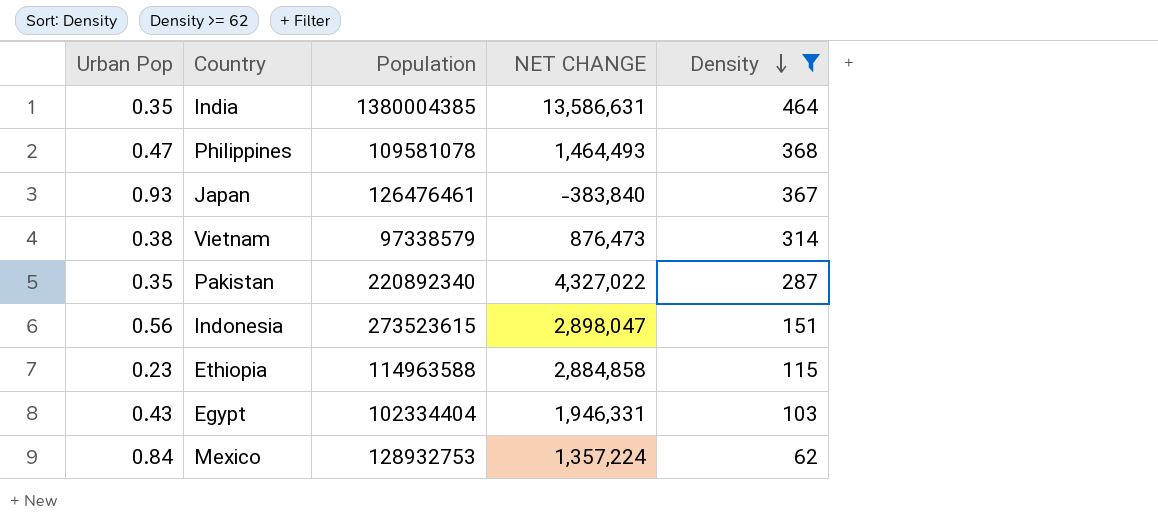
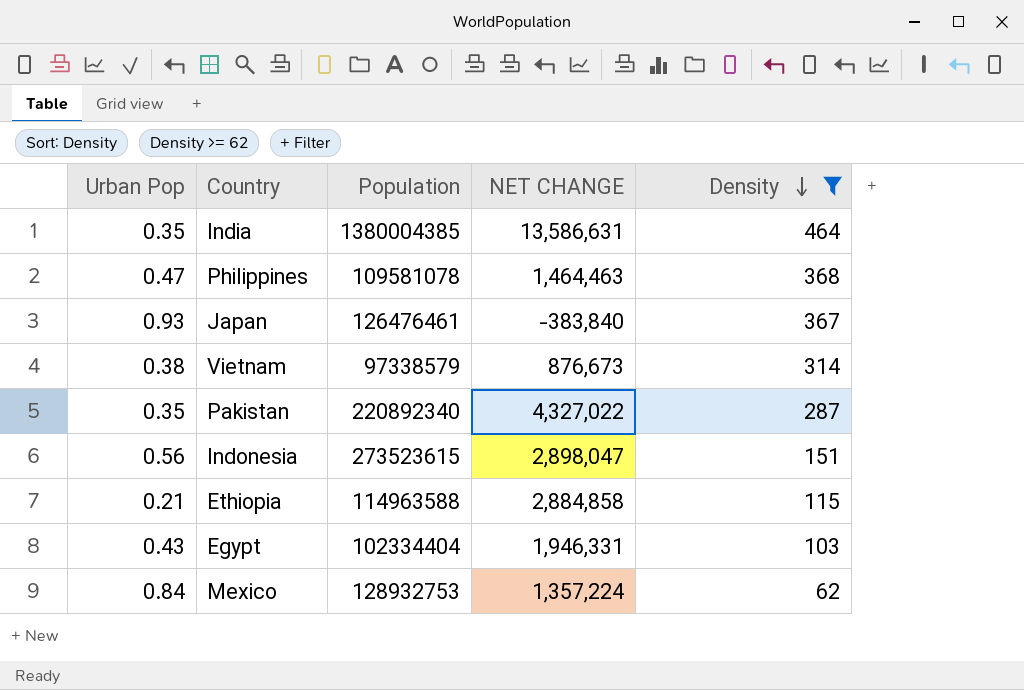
Philippines | NET CHANGE: 1,464,493 -> 1,464,463
Vietnam | NET CHANGE: 876,473 -> 876,673
Ethiopia | Urban Pop: 0.23 -> 0.21

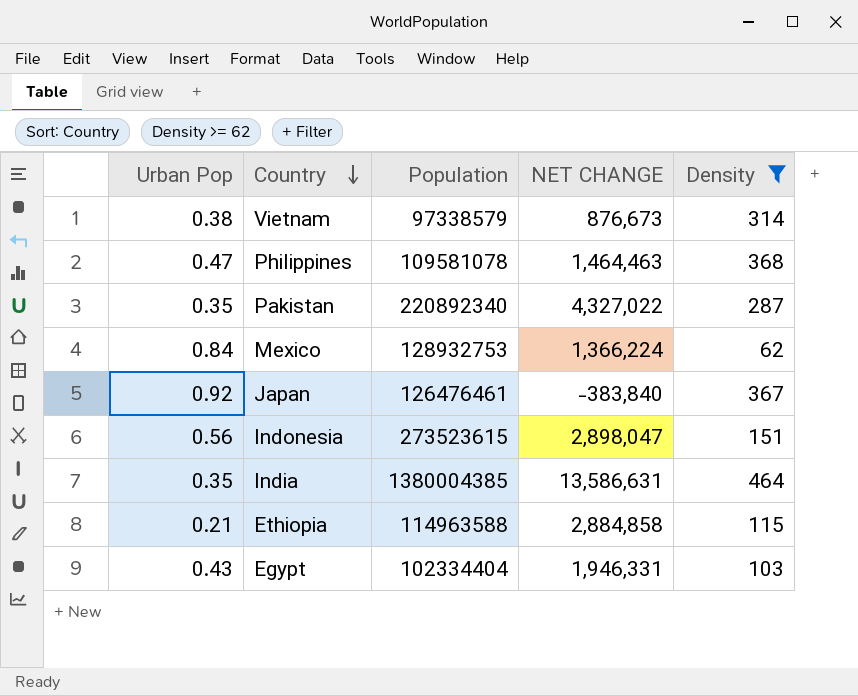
row order: Density descending -> Country descending
Mexico | NET CHANGE: 1,357,224 -> 1,366,224
Japan | Urban Pop: 0.93 -> 0.92

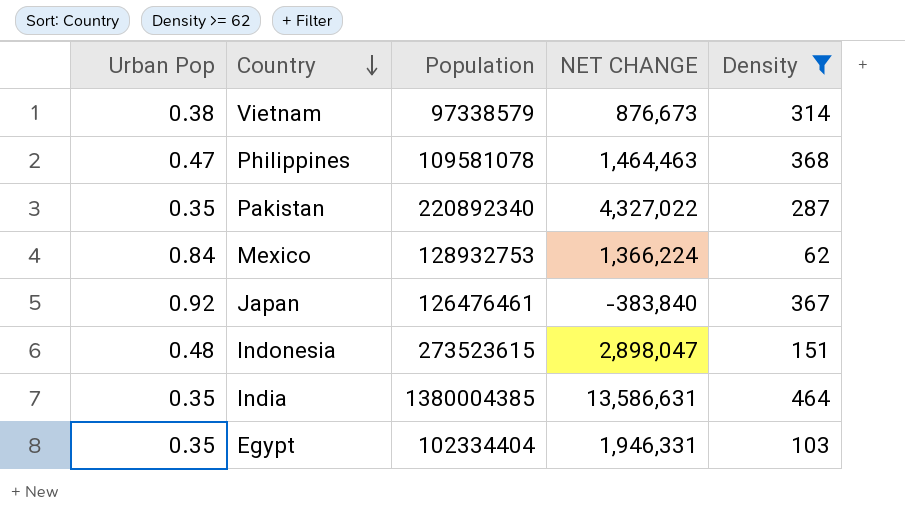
row Ethiopia: 0.21 | 114963588 | 2,884,858 | 115 -> none
Indonesia | Urban Pop: 0.56 -> 0.48
Egypt | Urban Pop: 0.43 -> 0.35

